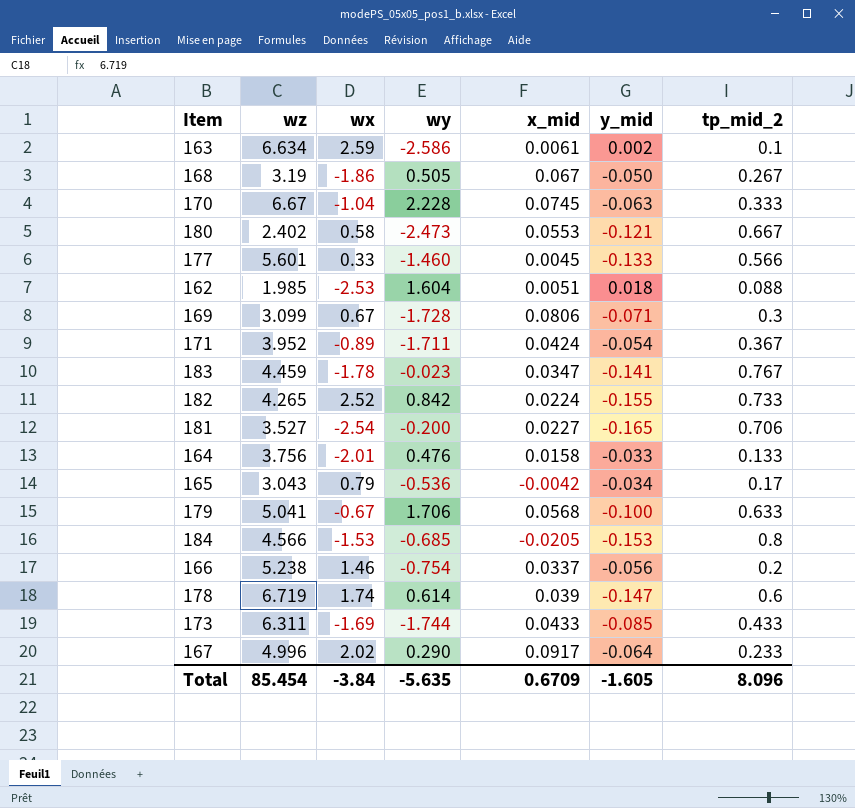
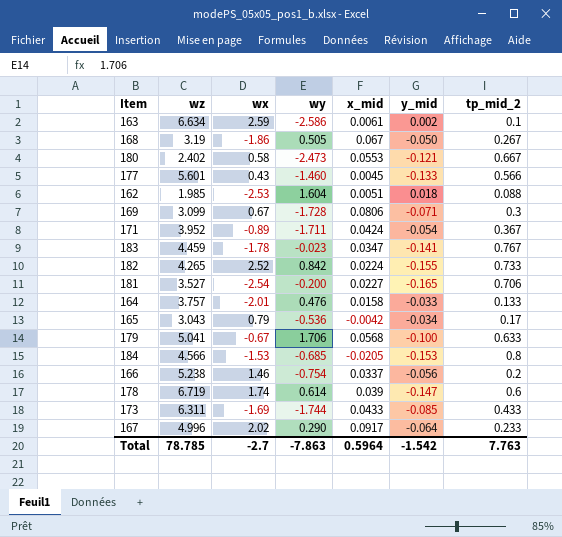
row 170: 6.67 | -1.04 | 2.228 | 0.0745 | -0.063 | 0.333 -> none
177 | wx: 0.33 -> 0.43
164 | wz: 3.756 -> 3.757
Total | wz: 85.454 -> 78.785
Total | wx: -3.84 -> -2.7
Total | wy: -5.635 -> -7.863
Total | x_mid: 0.6709 -> 0.5964
Total | y_mid: -1.605 -> -1.542
Total | tp_mid_2: 8.096 -> 7.763

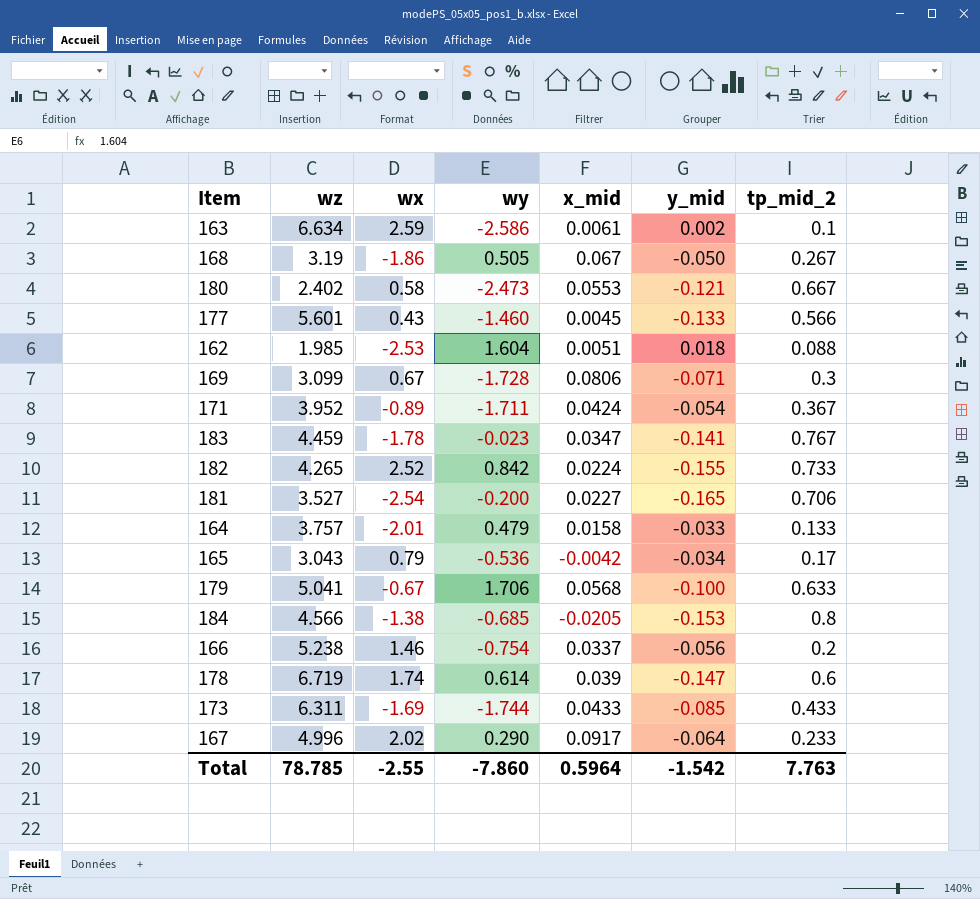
164 | wy: 0.476 -> 0.479
184 | wx: -1.53 -> -1.38
Total | wx: -2.7 -> -2.55
Total | wy: -7.863 -> -7.860

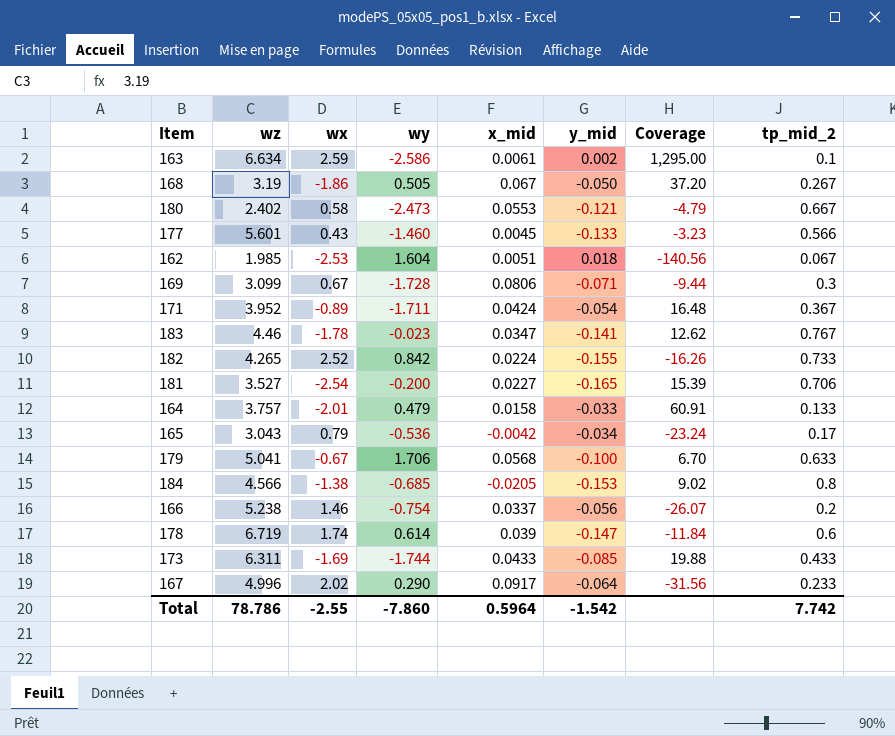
column Coverage | formula: none -> [wx] / [y_mid]
162 | tp_mid_2: 0.088 -> 0.067
183 | wz: 4.459 -> 4.46
Total | wz: 78.785 -> 78.786
Total | tp_mid_2: 7.763 -> 7.742

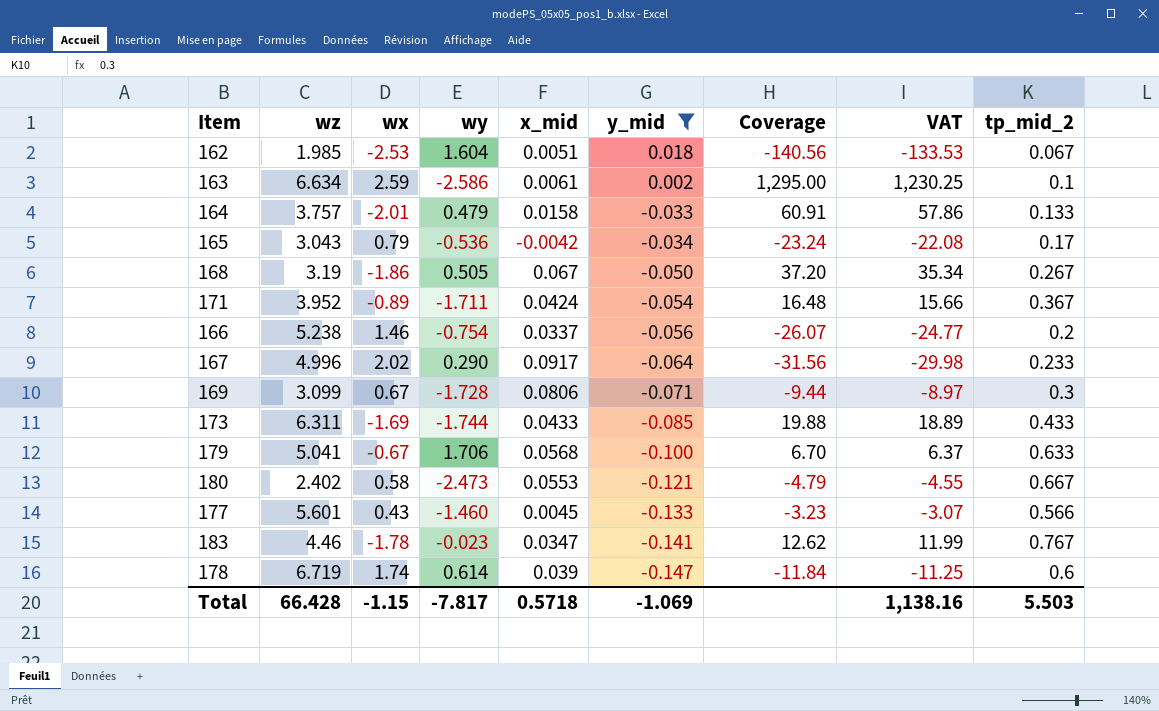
filter: none -> y_mid >= -0.147
row order: none -> y_mid descending
column VAT | formula: none -> [Coverage] * 0.95
Total | wz: 78.786 -> 66.428
Total | wx: -2.55 -> -1.15
Total | wy: -7.860 -> -7.817
Total | x_mid: 0.5964 -> 0.5718
Total | y_mid: -1.542 -> -1.069
Total | tp_mid_2: 7.742 -> 5.503

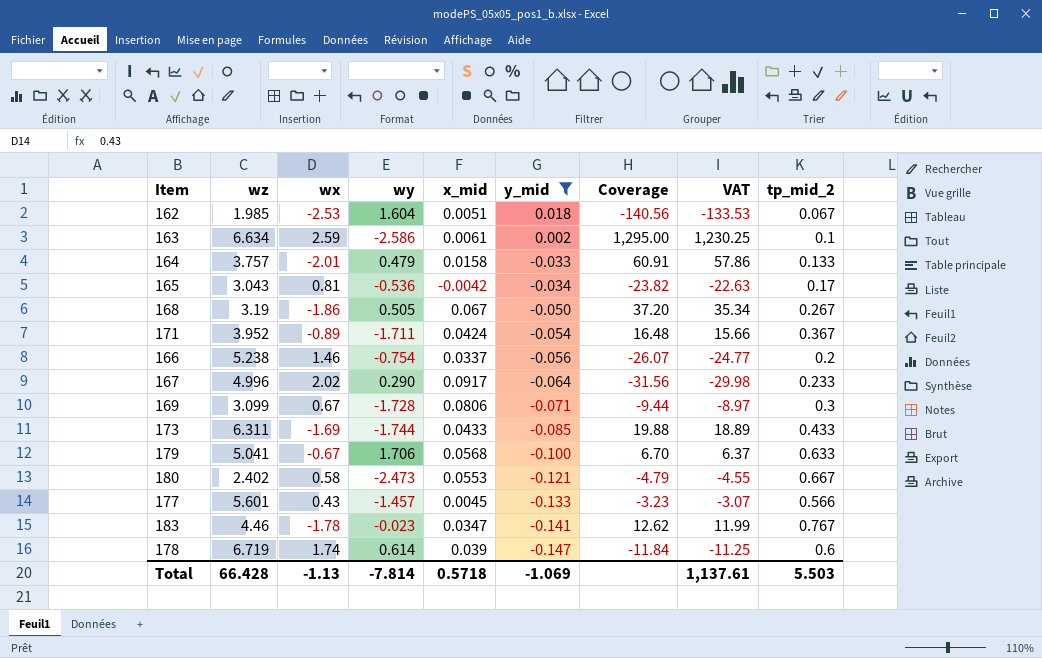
165 | wx: 0.79 -> 0.81
165 | Coverage: -23.24 -> -23.82
165 | VAT: -22.08 -> -22.63
177 | wy: -1.460 -> -1.457
Total | wx: -1.15 -> -1.13
Total | wy: -7.817 -> -7.814
Total | VAT: 1,138.16 -> 1,137.61

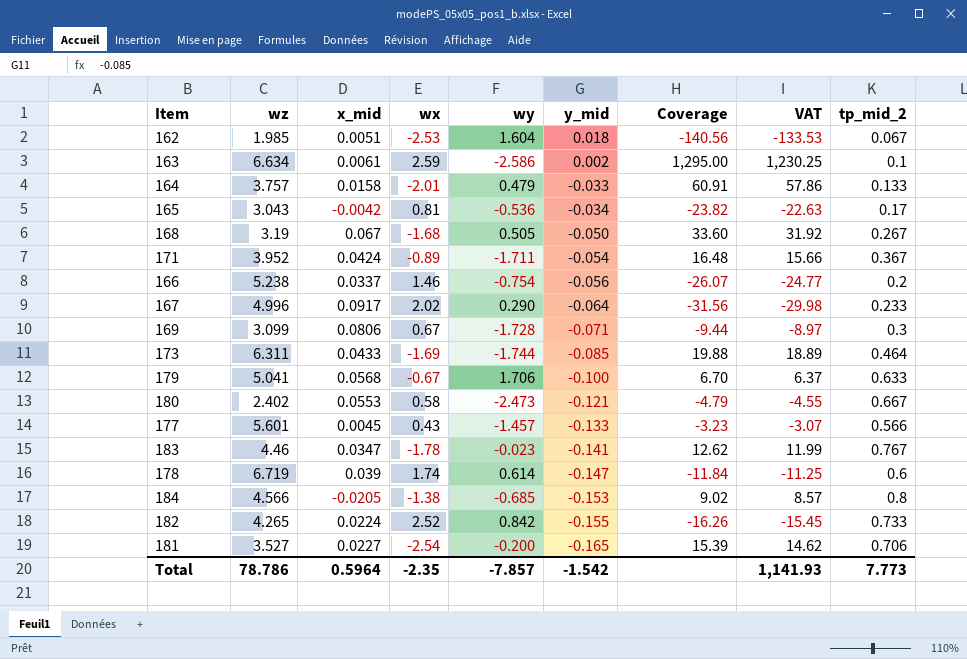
filter: y_mid >= -0.147 -> none
column x_mid | position: 5 -> 3
168 | wx: -1.86 -> -1.68
168 | Coverage: 37.20 -> 33.60
168 | VAT: 35.34 -> 31.92
173 | tp_mid_2: 0.433 -> 0.464
Total | wz: 66.428 -> 78.786
Total | x_mid: 0.5718 -> 0.5964
Total | wx: -1.13 -> -2.35
Total | wy: -7.814 -> -7.857
Total | y_mid: -1.069 -> -1.542
Total | VAT: 1,137.61 -> 1,141.93
Total | tp_mid_2: 5.503 -> 7.773

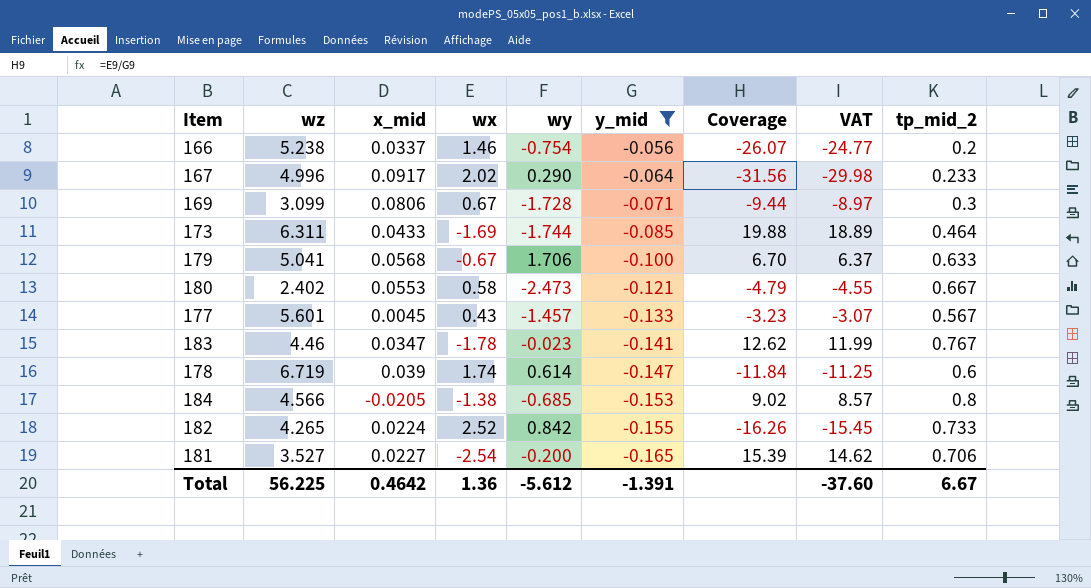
filter: none -> y_mid <= -0.056
177 | tp_mid_2: 0.566 -> 0.567
Total | wz: 78.786 -> 56.225
Total | x_mid: 0.5964 -> 0.4642
Total | wx: -2.35 -> 1.36
Total | wy: -7.857 -> -5.612
Total | y_mid: -1.542 -> -1.391
Total | VAT: 1,141.93 -> -37.60
Total | tp_mid_2: 7.773 -> 6.67

